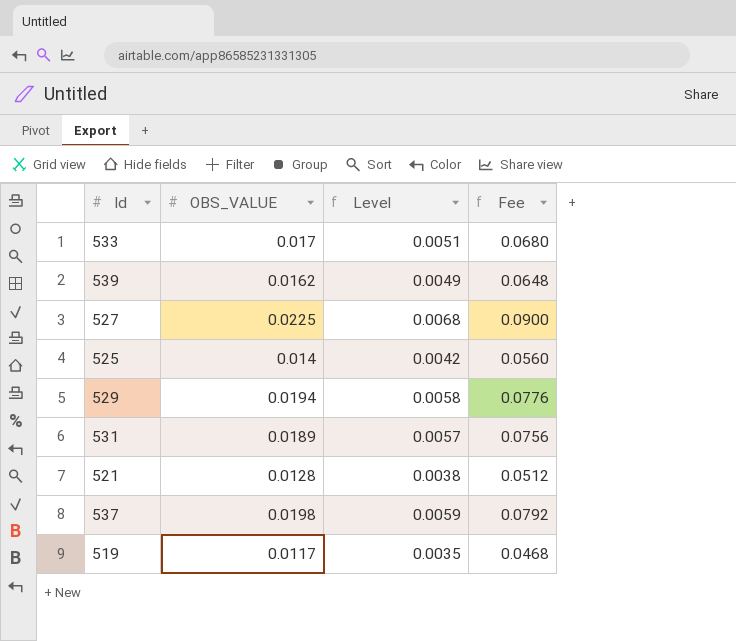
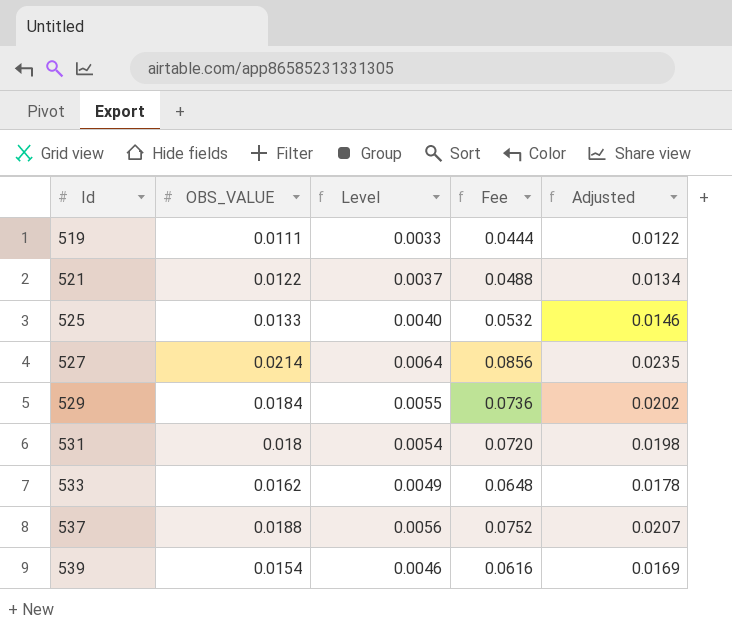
row order: none -> Id ascending
column Adjusted | formula: none -> [OBS_VALUE] * 1.1
519 | OBS_VALUE: 0.0117 -> 0.0111
519 | Level: 0.0035 -> 0.0033
519 | Fee: 0.0468 -> 0.0444
521 | OBS_VALUE: 0.0128 -> 0.0122
521 | Level: 0.0038 -> 0.0037
521 | Fee: 0.0512 -> 0.0488
525 | OBS_VALUE: 0.014 -> 0.0133
525 | Level: 0.0042 -> 0.0040
525 | Fee: 0.0560 -> 0.0532
527 | OBS_VALUE: 0.0225 -> 0.0214
527 | Level: 0.0068 -> 0.0064
527 | Fee: 0.0900 -> 0.0856
529 | OBS_VALUE: 0.0194 -> 0.0184
529 | Level: 0.0058 -> 0.0055
529 | Fee: 0.0776 -> 0.0736
531 | OBS_VALUE: 0.0189 -> 0.018
531 | Level: 0.0057 -> 0.0054
531 | Fee: 0.0756 -> 0.0720
533 | OBS_VALUE: 0.017 -> 0.0162
533 | Level: 0.0051 -> 0.0049
533 | Fee: 0.0680 -> 0.0648
537 | OBS_VALUE: 0.0198 -> 0.0188
537 | Level: 0.0059 -> 0.0056
537 | Fee: 0.0792 -> 0.0752
539 | OBS_VALUE: 0.0162 -> 0.0154
539 | Level: 0.0049 -> 0.0046
539 | Fee: 0.0648 -> 0.0616

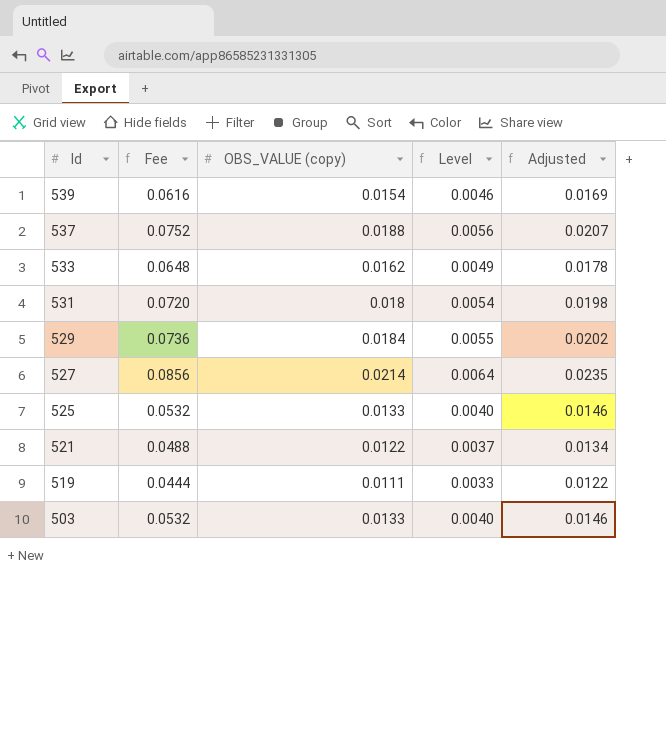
row order: Id ascending -> Id descending
column Fee | position: 4 -> 2
column name: OBS_VALUE -> OBS_VALUE (copy)
row 503: none -> 0.0532 | 0.0133 | 0.0040 | 0.0146

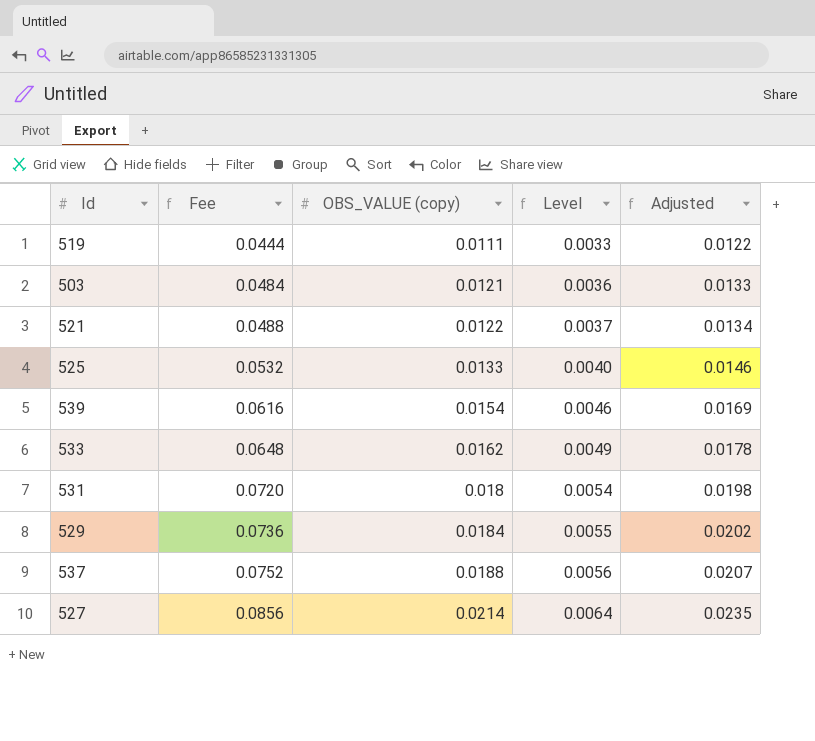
row order: Id descending -> Fee ascending
503 | Fee: 0.0532 -> 0.0484
503 | OBS_VALUE (copy): 0.0133 -> 0.0121
503 | Level: 0.0040 -> 0.0036
503 | Adjusted: 0.0146 -> 0.0133

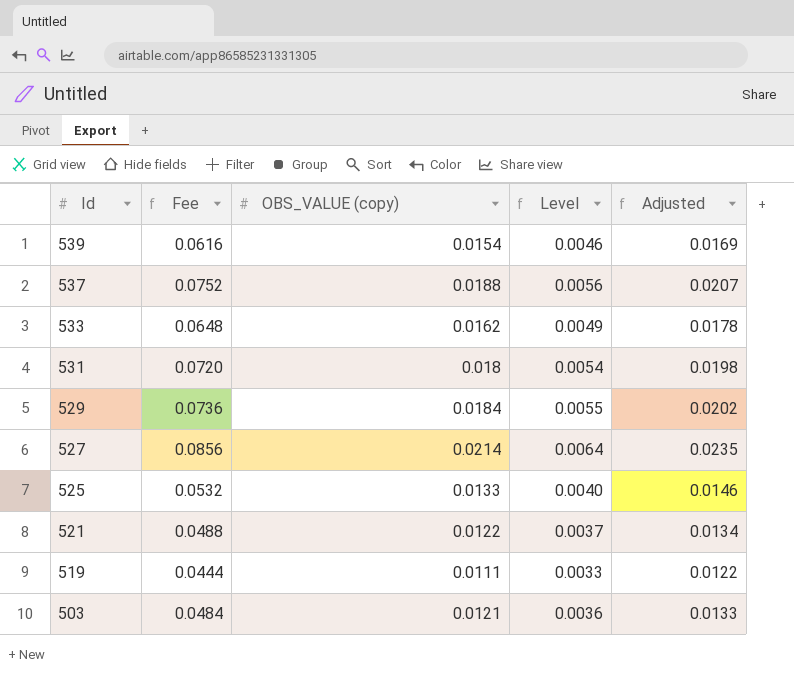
row order: Fee ascending -> Id descending

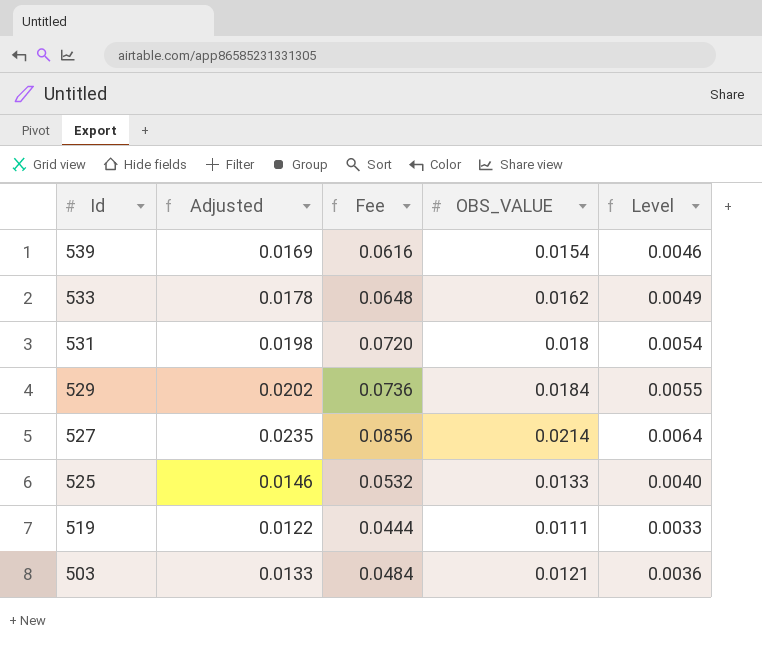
column Adjusted | position: 5 -> 2
column name: OBS_VALUE (copy) -> OBS_VALUE
row 537: 0.0752 | 0.0188 | 0.0056 | 0.0207 -> none
row 521: 0.0488 | 0.0122 | 0.0037 | 0.0134 -> none

